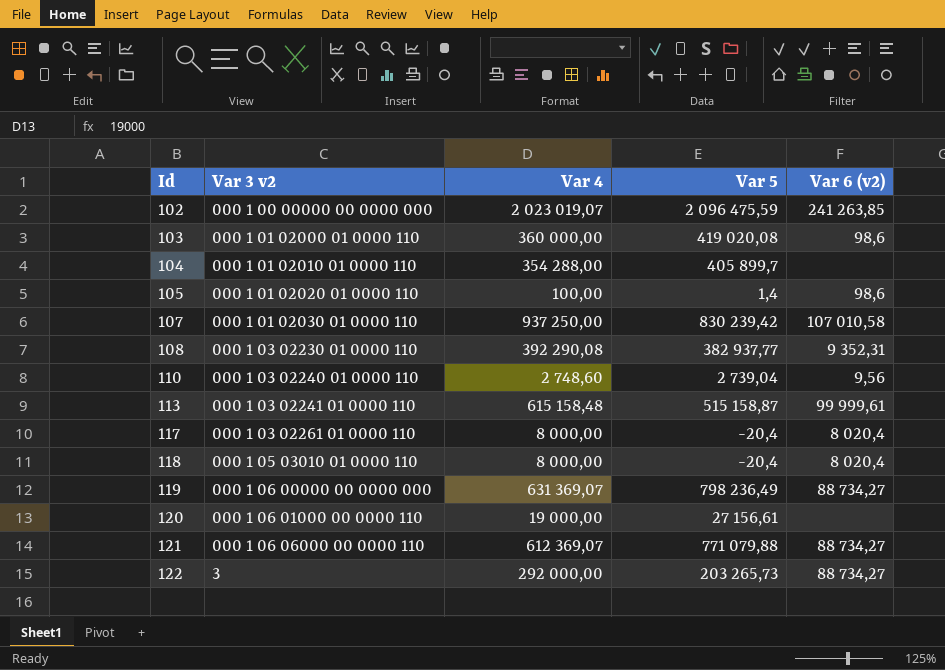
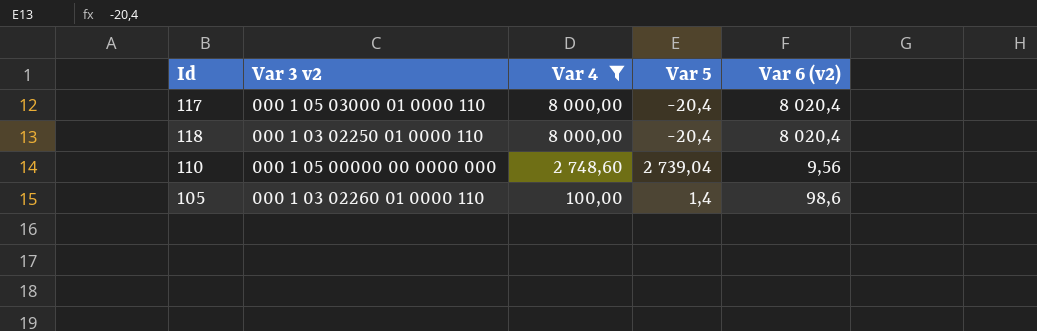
filter: none -> Var 4 <= 8 000,00
row order: Id ascending -> Var 4 descending
117 | Var 3 v2: 000 1 03 02261 01 0000 110 -> 000 1 05 03000 01 0000 110
118 | Var 3 v2: 000 1 05 03010 01 0000 110 -> 000 1 03 02250 01 0000 110
110 | Var 3 v2: 000 1 03 02240 01 0000 110 -> 000 1 05 00000 00 0000 000
105 | Var 3 v2: 000 1 01 02020 01 0000 110 -> 000 1 03 02260 01 0000 110

